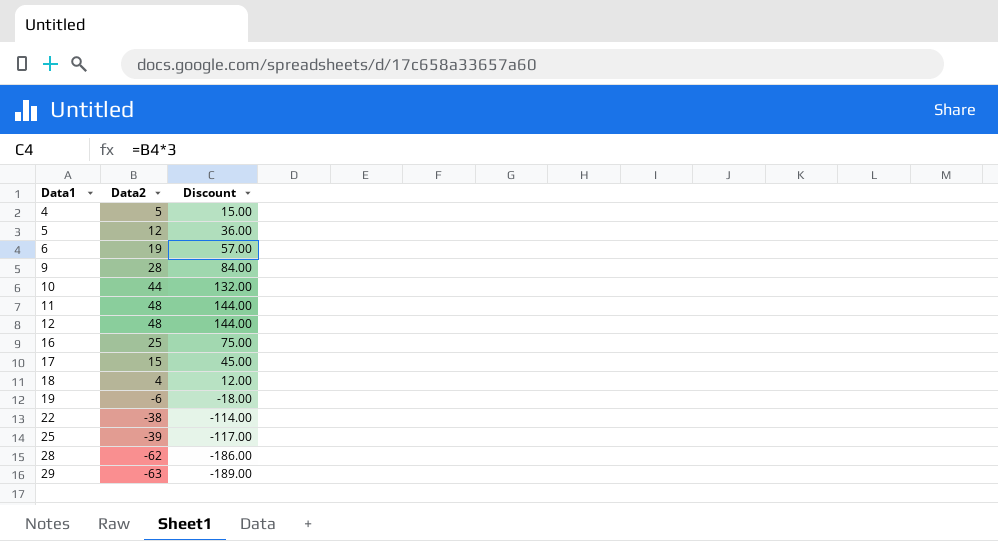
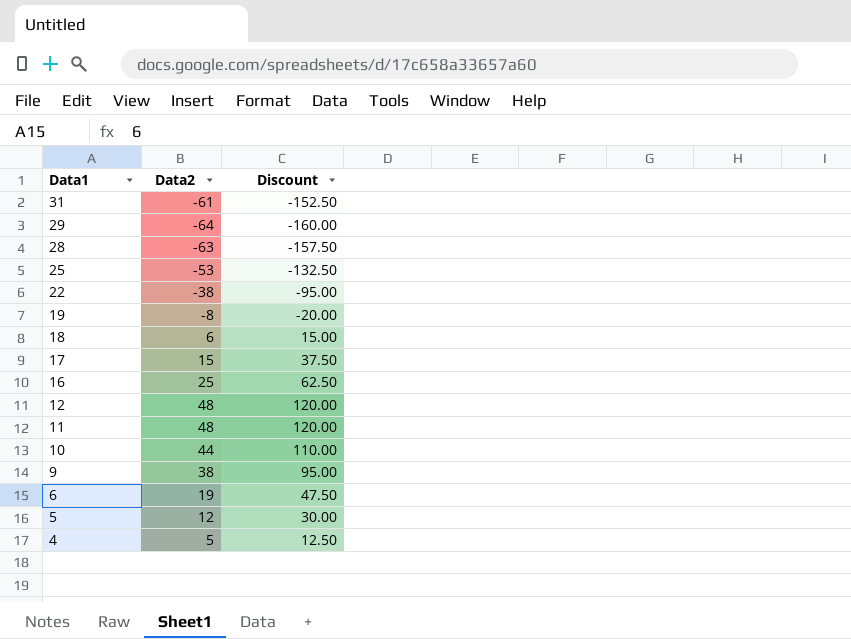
row order: Data1 ascending -> Data1 descending
column Discount | formula: [Data2] * 3 -> [Data2] * 2.5
row 31: none -> -61 | -152.50
29 | Data2: -63 -> -64
28 | Data2: -62 -> -63
25 | Data2: -39 -> -53
19 | Data2: -6 -> -8
18 | Data2: 4 -> 6
9 | Data2: 28 -> 38

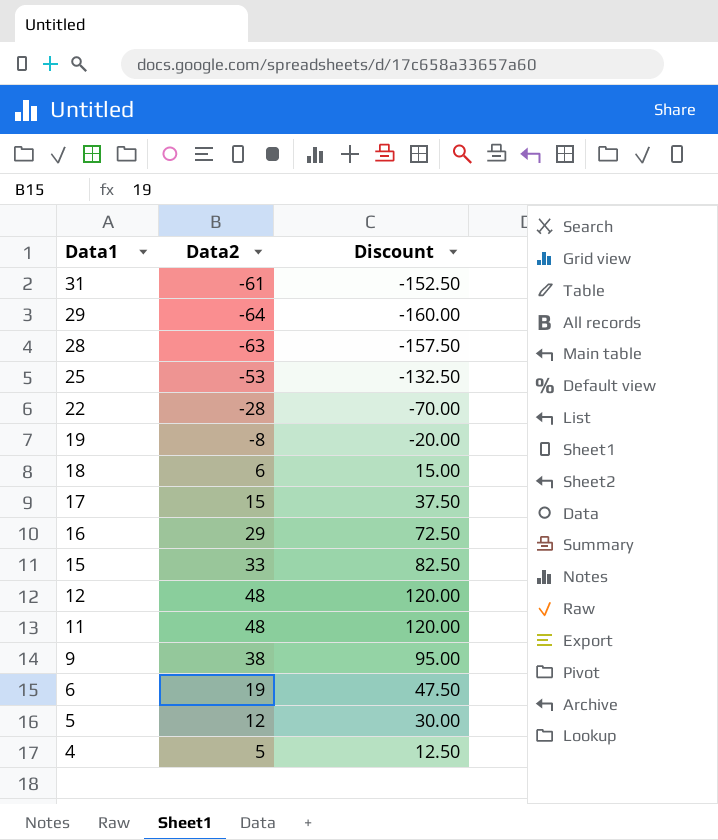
row 10: 44 | 110.00 -> none
22 | Data2: -38 -> -28
22 | Discount: -95.00 -> -70.00
16 | Data2: 25 -> 29
16 | Discount: 62.50 -> 72.50
row 15: none -> 33 | 82.50

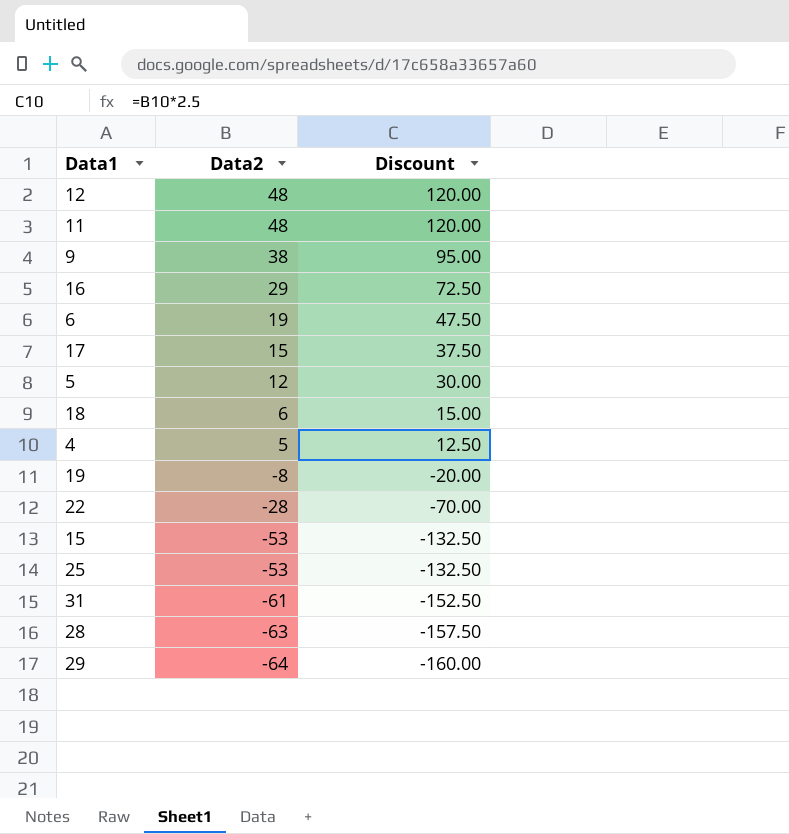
row order: Data1 descending -> Data2 descending
15 | Data2: 33 -> -53
15 | Discount: 82.50 -> -132.50

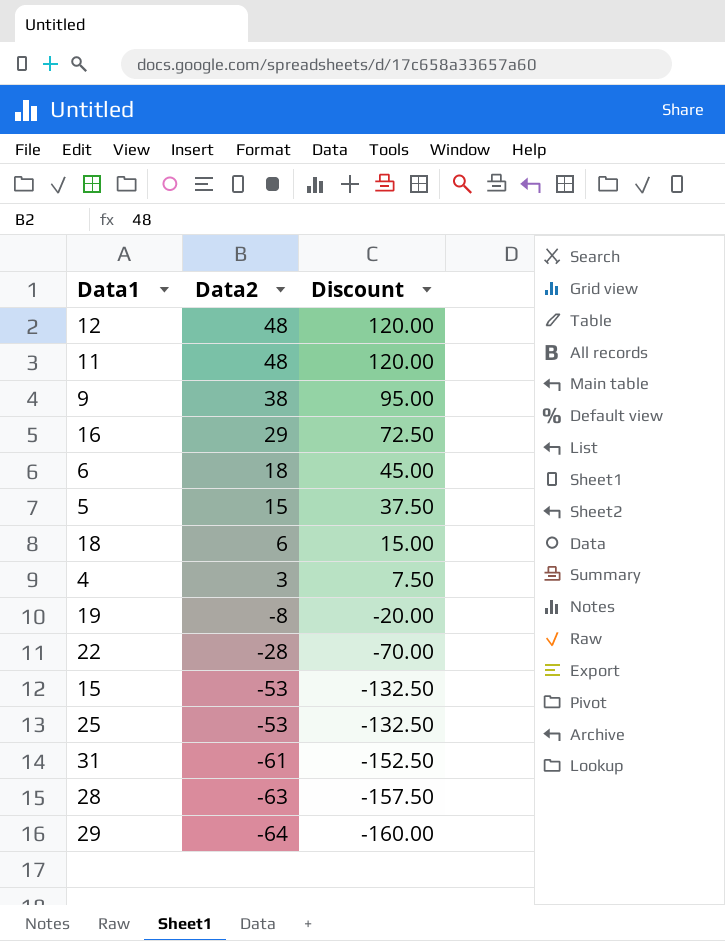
row 17: 15 | 37.50 -> none
6 | Data2: 19 -> 18
6 | Discount: 47.50 -> 45.00
5 | Data2: 12 -> 15
5 | Discount: 30.00 -> 37.50
4 | Data2: 5 -> 3
4 | Discount: 12.50 -> 7.50

